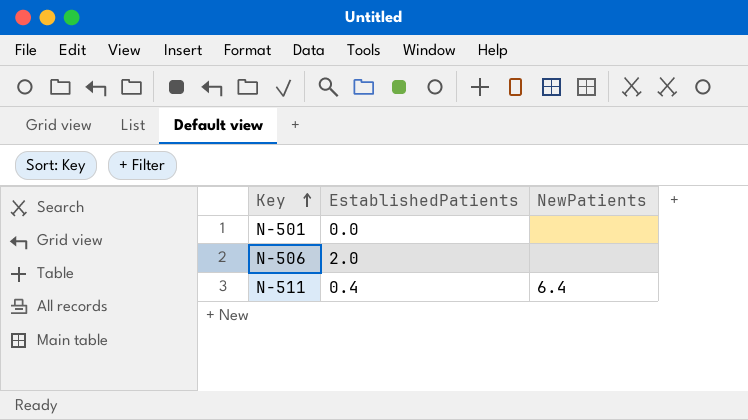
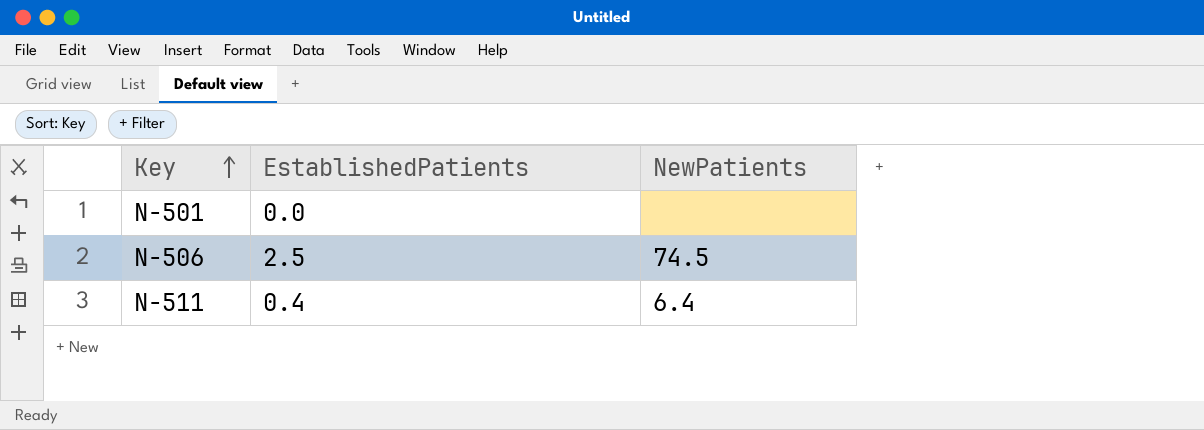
N-506 | EstablishedPatients: 2.0 -> 2.5
N-506 | NewPatients: none -> 74.5

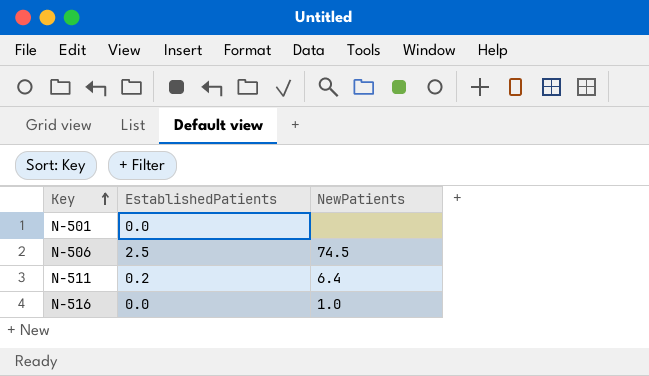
N-511 | EstablishedPatients: 0.4 -> 0.2
row N-516: none -> 0.0 | 1.0

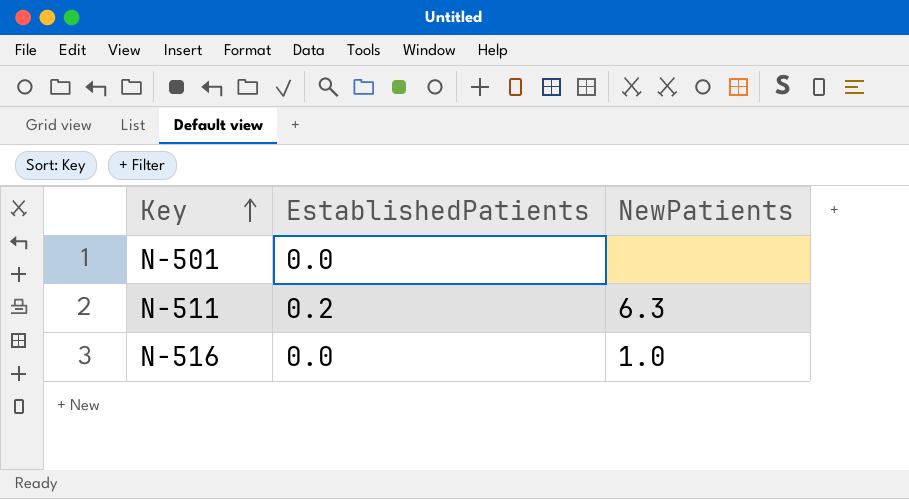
row N-506: 2.5 | 74.5 -> none
N-511 | NewPatients: 6.4 -> 6.3

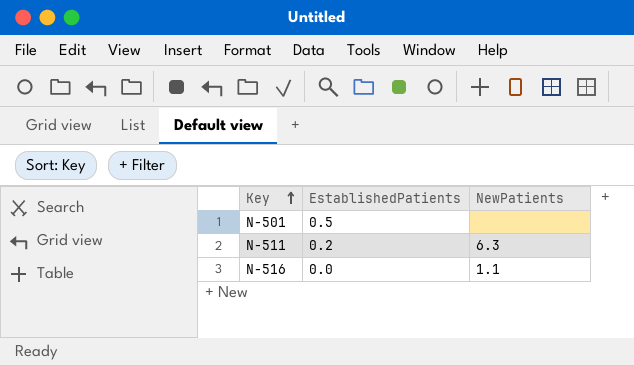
N-501 | EstablishedPatients: 0.0 -> 0.5
N-516 | NewPatients: 1.0 -> 1.1

